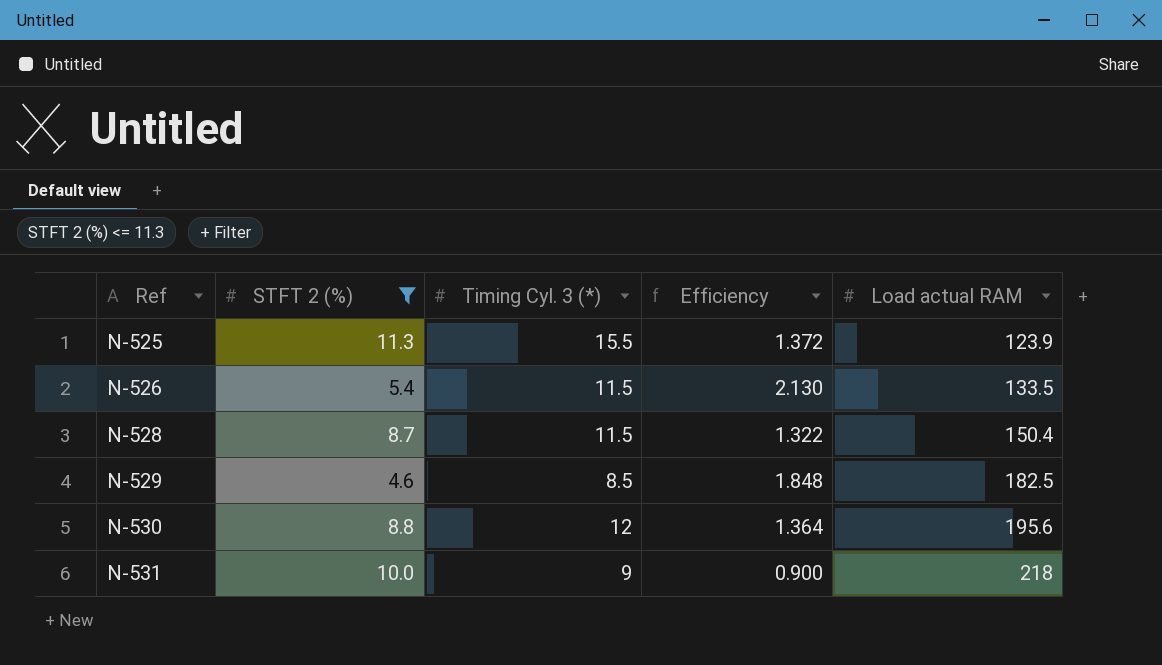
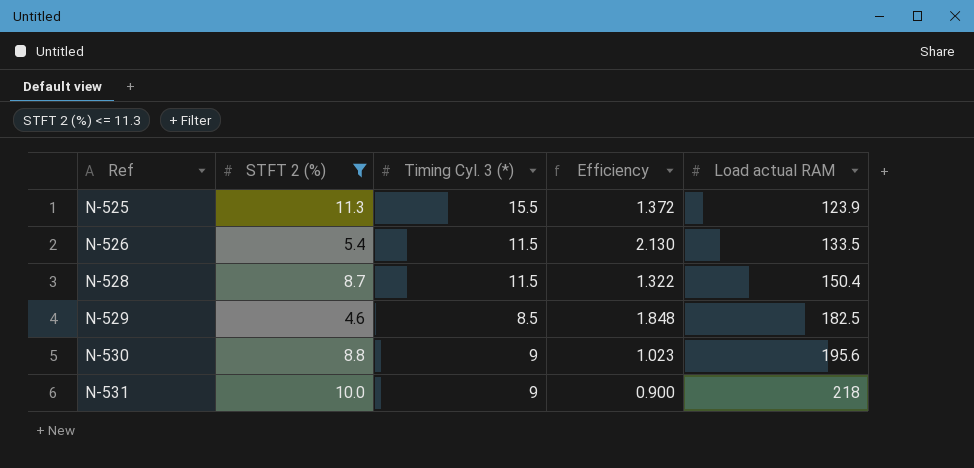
N-530 | Timing Cyl. 3 (*): 12 -> 9
N-530 | Efficiency: 1.364 -> 1.023

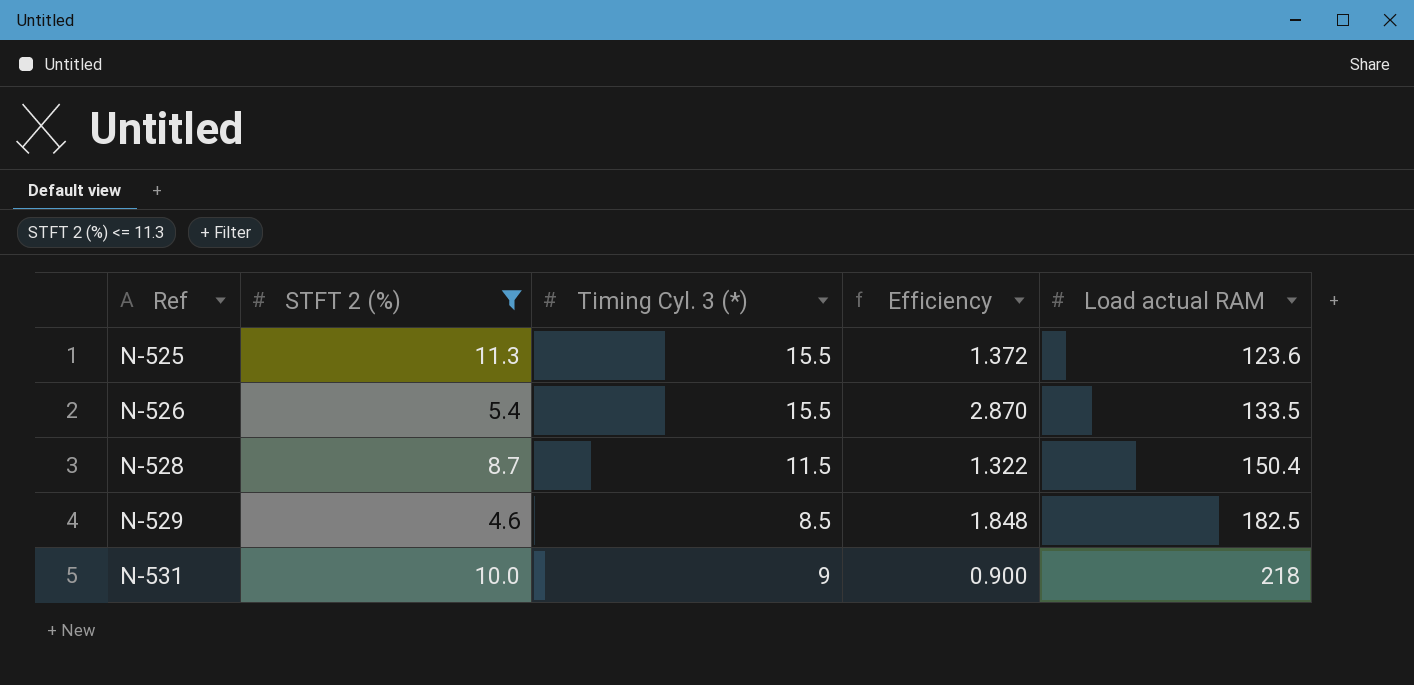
row N-530: 8.8 | 9 | 1.023 | 195.6 -> none
N-525 | Load actual RAM: 123.9 -> 123.6
N-526 | Timing Cyl. 3 (*): 11.5 -> 15.5
N-526 | Efficiency: 2.130 -> 2.870

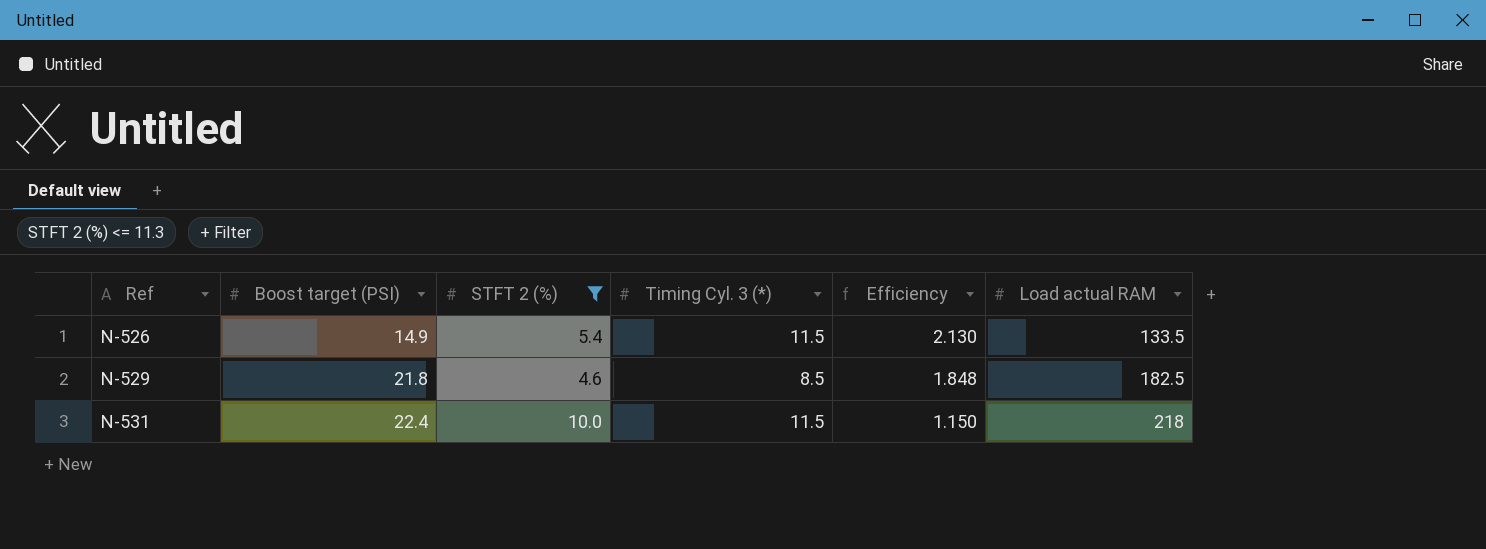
column Boost target (PSI) | position: none -> 2
row N-525: 11.3 | 15.5 | 1.372 | 123.6 -> none
row N-528: 8.7 | 11.5 | 1.322 | 150.4 -> none
N-526 | Timing Cyl. 3 (*): 15.5 -> 11.5
N-526 | Efficiency: 2.870 -> 2.130
N-531 | Timing Cyl. 3 (*): 9 -> 11.5
N-531 | Efficiency: 0.900 -> 1.150

